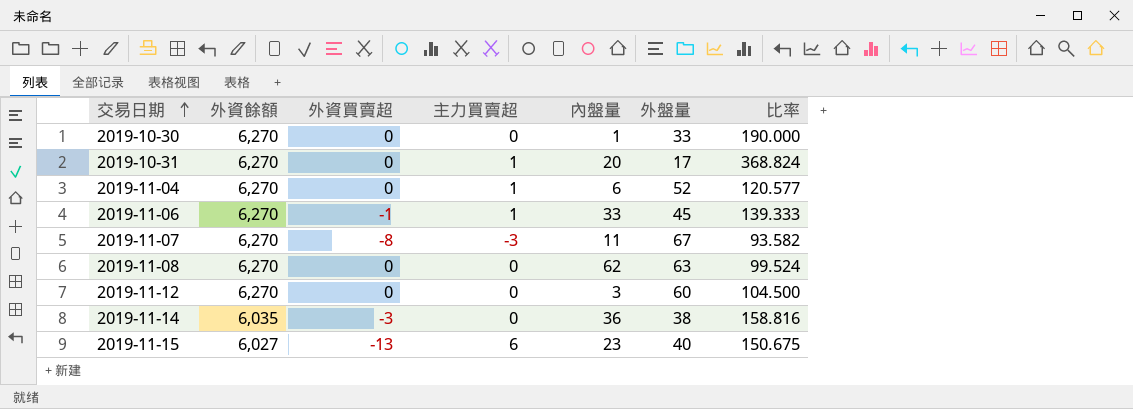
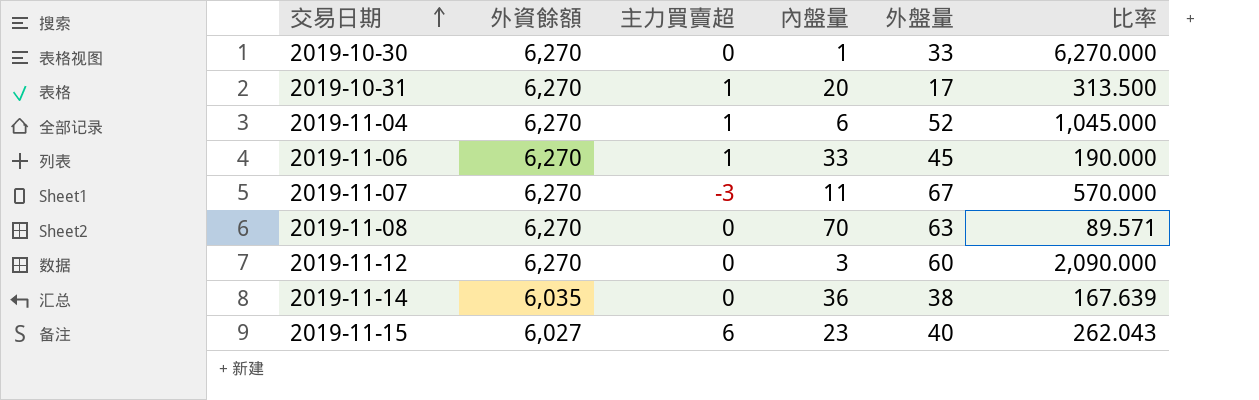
column 外資買賣超 | position: 3 -> none
column 比率 | formula: [外資餘額] / [外盤量] -> [外資餘額] / [內盤量]
2019-11-08 | 內盤量: 62 -> 70

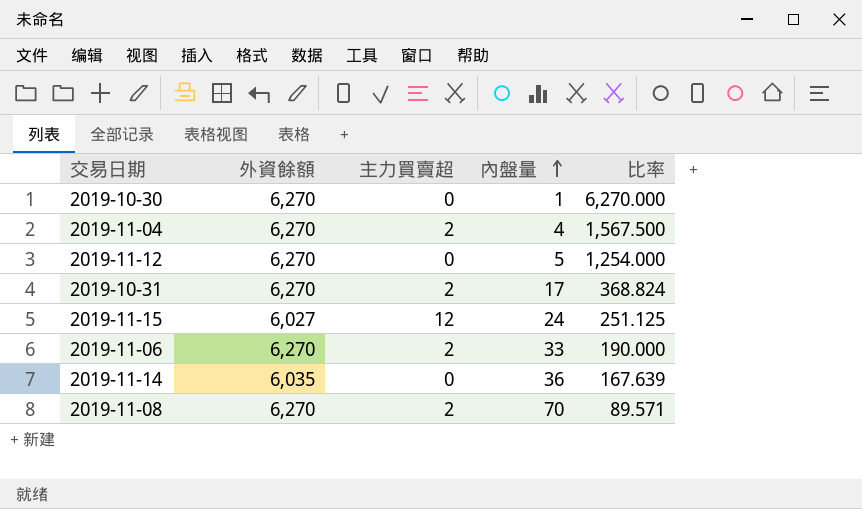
row order: 交易日期 ascending -> 內盤量 ascending
column 外盤量 | position: 5 -> none
row 2019-11-07: 6,270 | -3 | 11 | 67 | 570.000 -> none
2019-11-04 | 主力買賣超: 1 -> 2
2019-11-04 | 內盤量: 6 -> 4
2019-11-04 | 比率: 1,045.000 -> 1,567.500
2019-11-12 | 內盤量: 3 -> 5
2019-11-12 | 比率: 2,090.000 -> 1,254.000
2019-10-31 | 主力買賣超: 1 -> 2
2019-10-31 | 內盤量: 20 -> 17
2019-10-31 | 比率: 313.500 -> 368.824
2019-11-15 | 主力買賣超: 6 -> 12
2019-11-15 | 內盤量: 23 -> 24
2019-11-15 | 比率: 262.043 -> 251.125
2019-11-06 | 主力買賣超: 1 -> 2
2019-11-08 | 主力買賣超: 0 -> 2

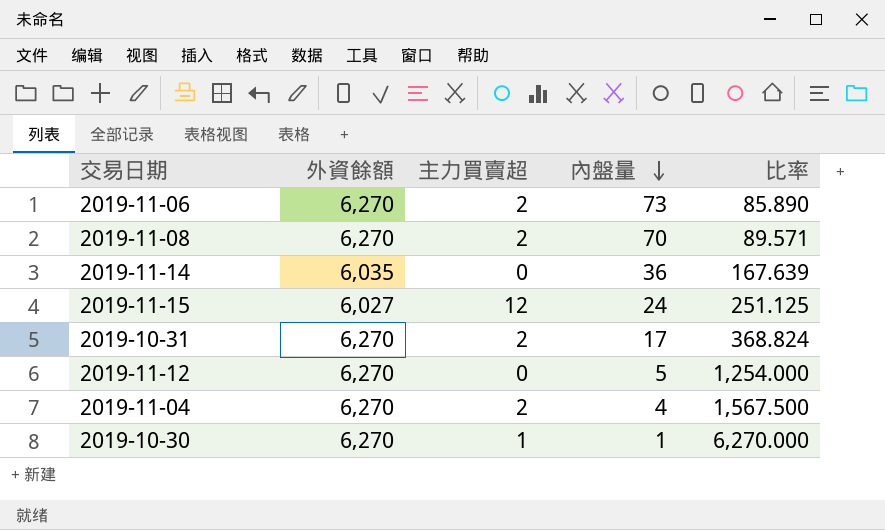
row order: 內盤量 ascending -> 內盤量 descending
2019-11-06 | 內盤量: 33 -> 73
2019-11-06 | 比率: 190.000 -> 85.890
2019-10-30 | 主力買賣超: 0 -> 1

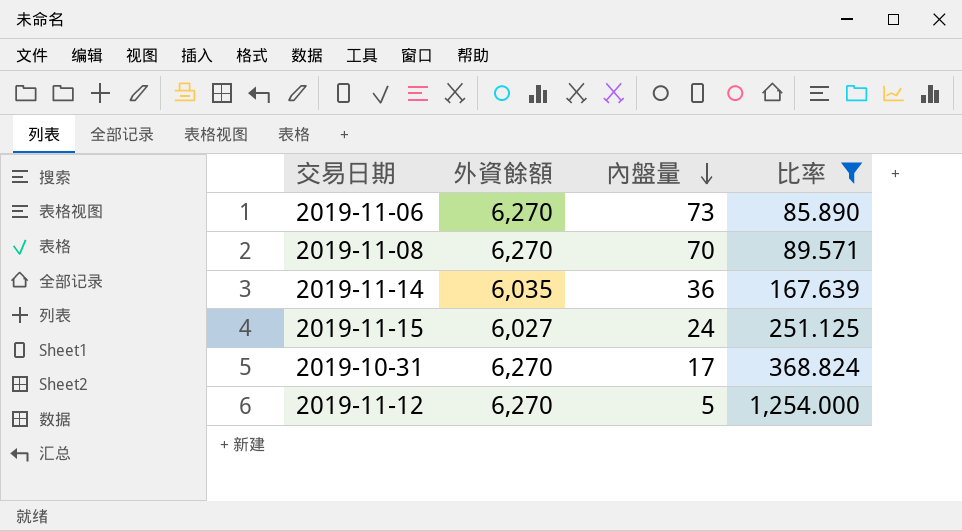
filter: none -> 比率 <= 1,254.000
column 主力買賣超 | position: 3 -> none

